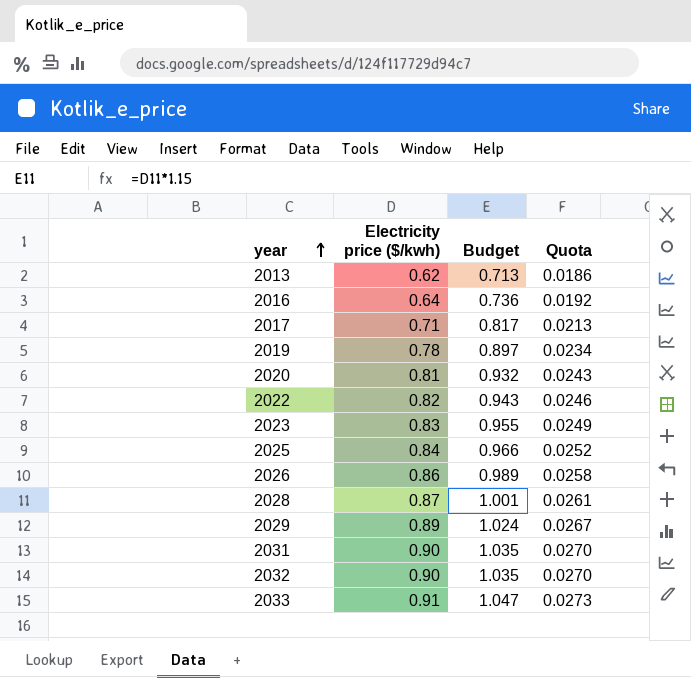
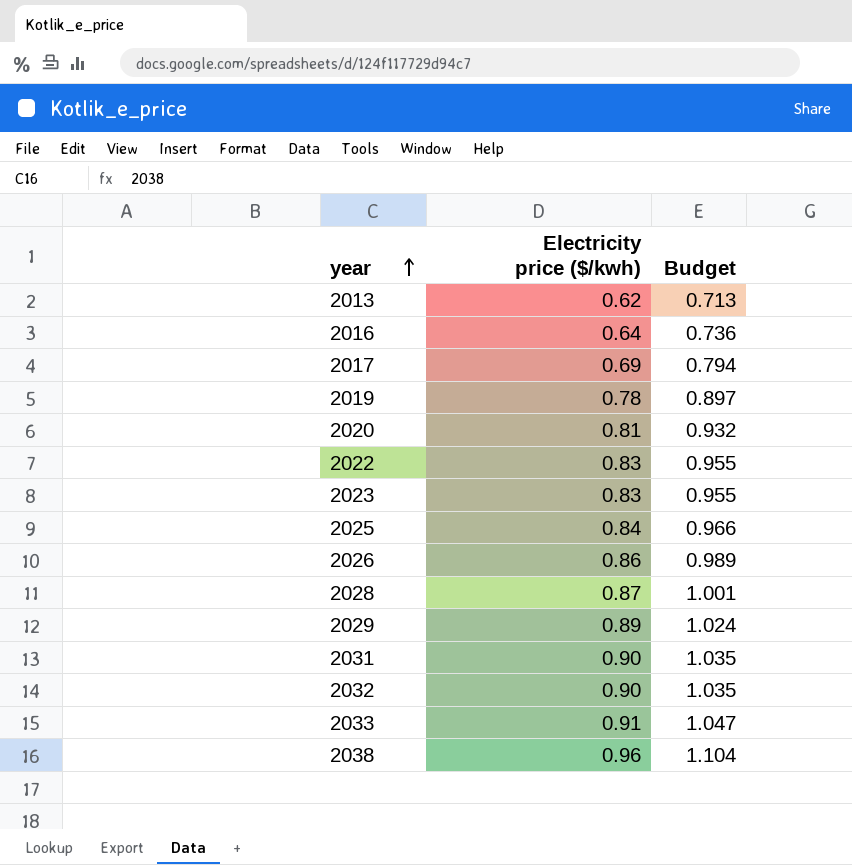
column Quota | formula: [Electricity price ($/kwh)] * 0.03 -> none
2017 | Electricity price ($/kwh): 0.71 -> 0.69
2017 | Budget: 0.817 -> 0.794
2022 | Electricity price ($/kwh): 0.82 -> 0.83
2022 | Budget: 0.943 -> 0.955
row 2038: none -> 0.96 | 1.104

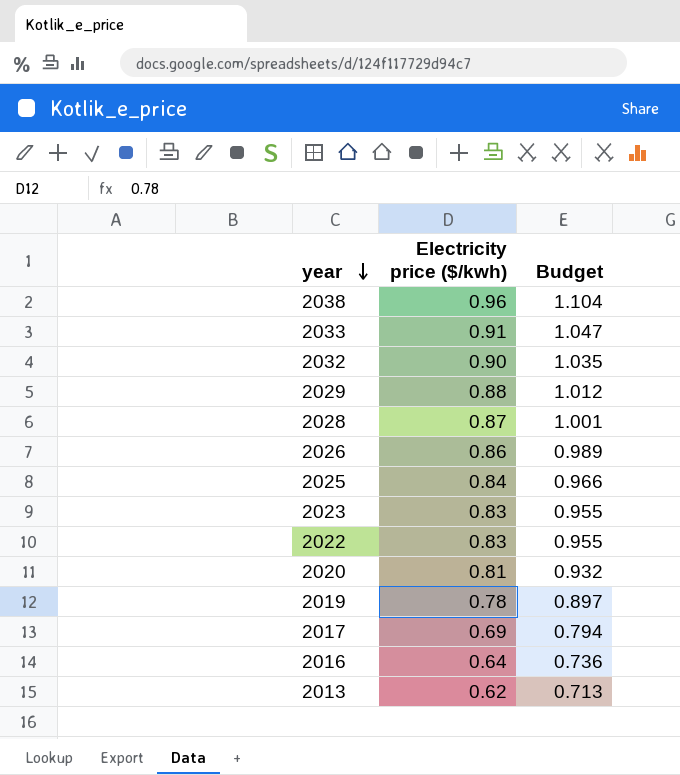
row order: year ascending -> year descending
row 2031: 0.90 | 1.035 -> none
2029 | Electricity price ($/kwh): 0.89 -> 0.88
2029 | Budget: 1.024 -> 1.012

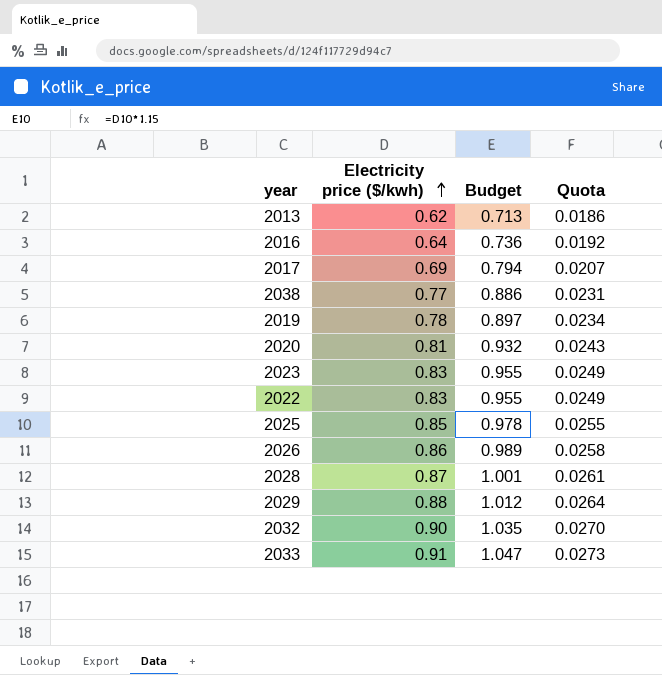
row order: year descending -> Electricity price ($/kwh) ascending
column Quota | formula: none -> [Electricity price ($/kwh)] * 0.03
2038 | Electricity price ($/kwh): 0.96 -> 0.77
2038 | Budget: 1.104 -> 0.886
2025 | Electricity price ($/kwh): 0.84 -> 0.85
2025 | Budget: 0.966 -> 0.978

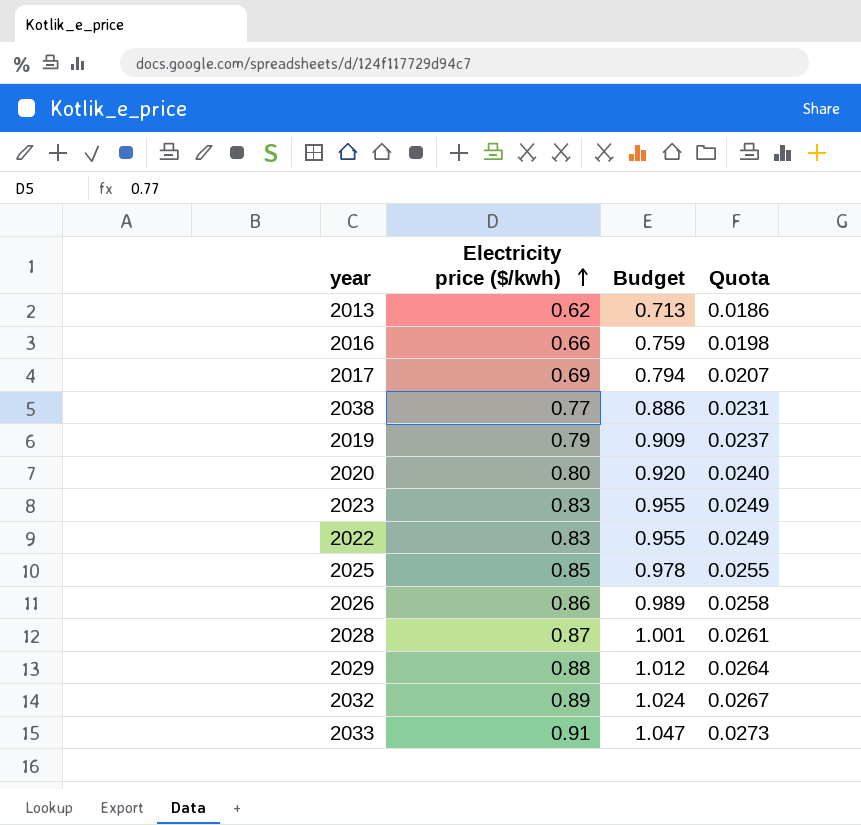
2016 | Electricity price ($/kwh): 0.64 -> 0.66
2016 | Budget: 0.736 -> 0.759
2016 | Quota: 0.0192 -> 0.0198
2019 | Electricity price ($/kwh): 0.78 -> 0.79
2019 | Budget: 0.897 -> 0.909
2019 | Quota: 0.0234 -> 0.0237
2020 | Electricity price ($/kwh): 0.81 -> 0.80
2020 | Budget: 0.932 -> 0.920
2020 | Quota: 0.0243 -> 0.0240
2032 | Electricity price ($/kwh): 0.90 -> 0.89
2032 | Budget: 1.035 -> 1.024
2032 | Quota: 0.0270 -> 0.0267

